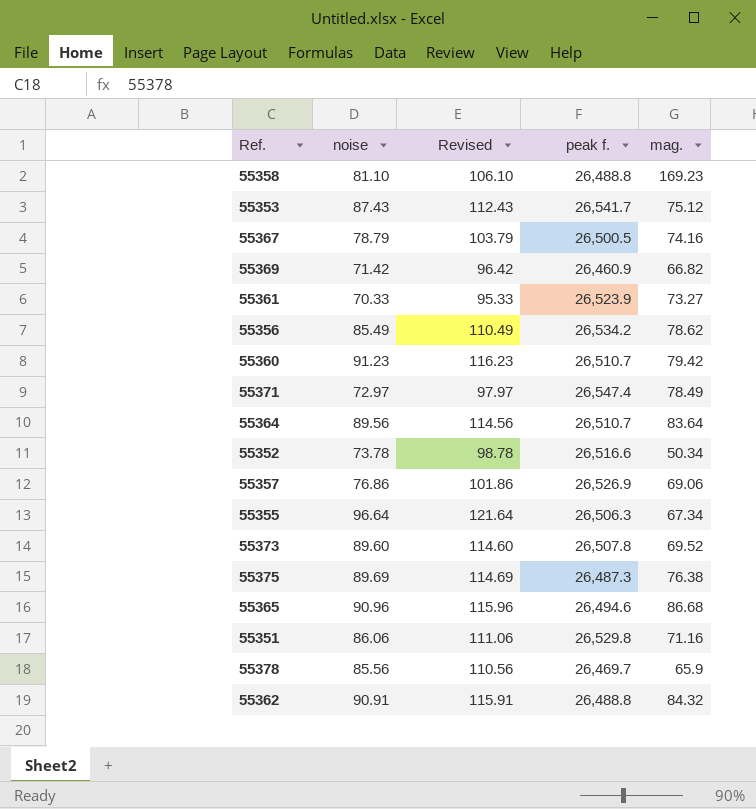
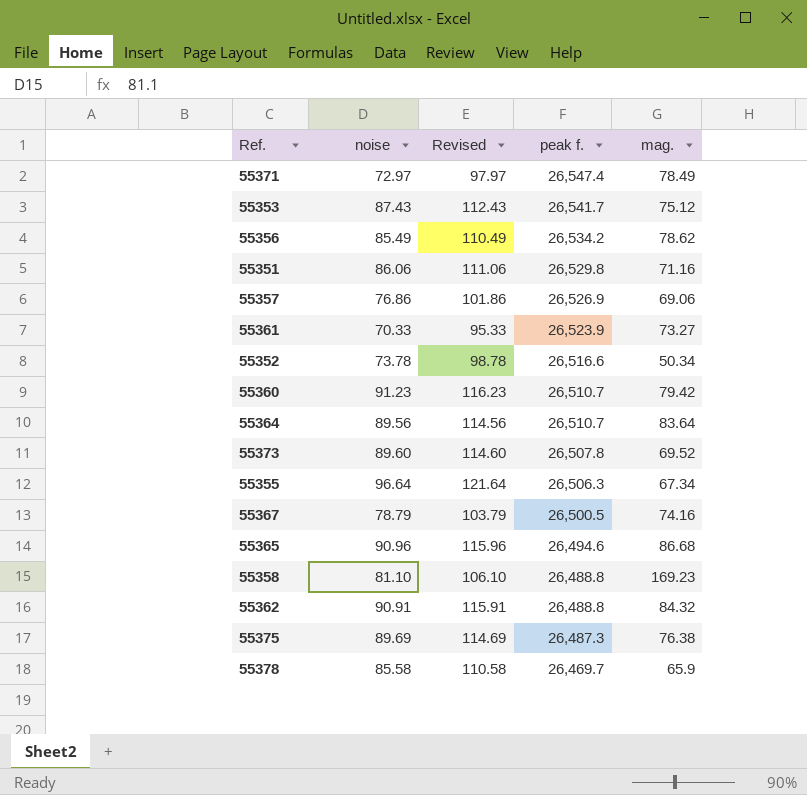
row order: none -> peak f. descending
row 55369: 71.42 | 96.42 | 26,460.9 | 66.82 -> none
55378 | noise: 85.56 -> 85.58
55378 | Revised: 110.56 -> 110.58

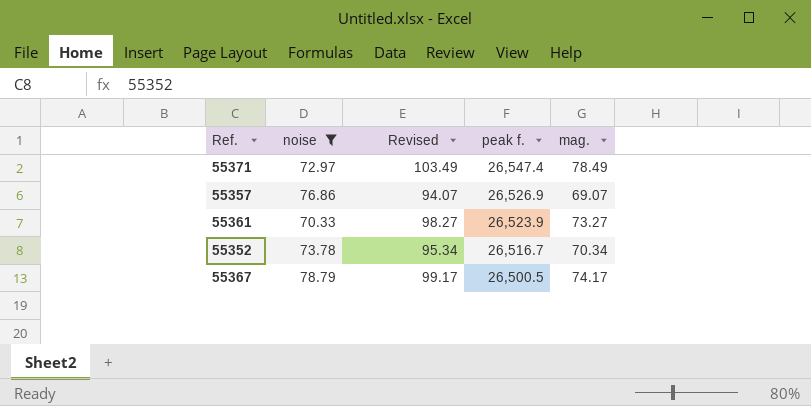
filter: none -> noise <= 78.79
column Revised | formula: [noise] + 25 -> [mag.] + 25
55357 | mag.: 69.06 -> 69.07
55352 | peak f.: 26,516.6 -> 26,516.7
55352 | mag.: 50.34 -> 70.34
55367 | mag.: 74.16 -> 74.17

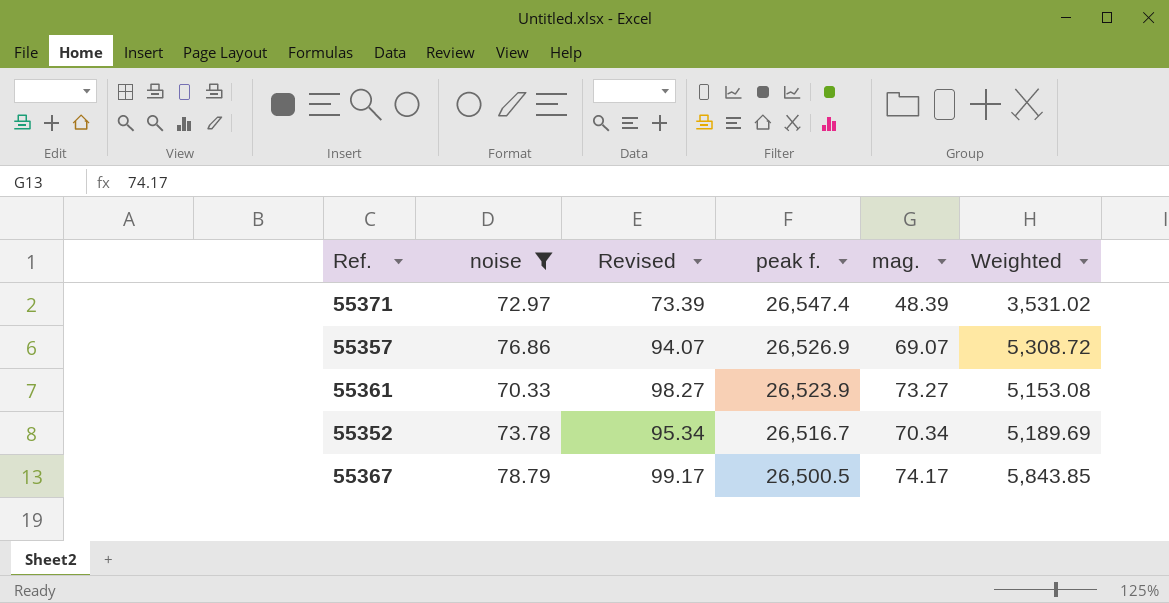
column Weighted | formula: none -> [noise] * [mag.]
55371 | Revised: 103.49 -> 73.39
55371 | mag.: 78.49 -> 48.39

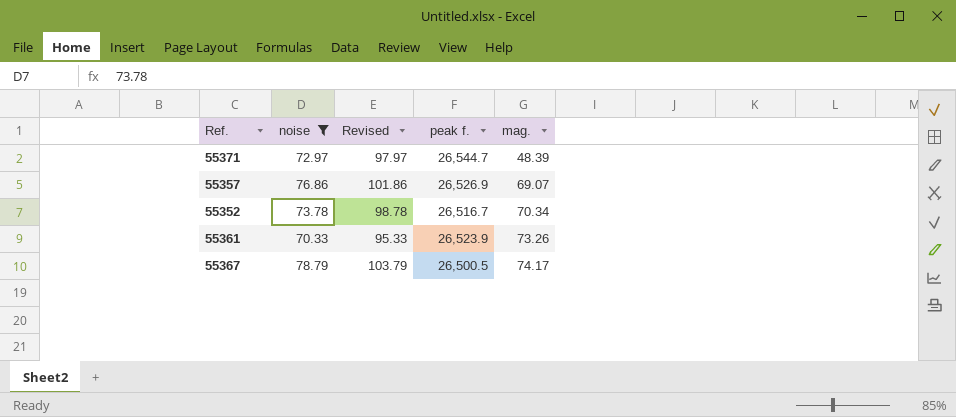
row order: peak f. descending -> mag. ascending
column Weighted | formula: [noise] * [mag.] -> none
column Revised | formula: [mag.] + 25 -> [noise] + 25
55371 | peak f.: 26,547.4 -> 26,544.7
55361 | mag.: 73.27 -> 73.26

